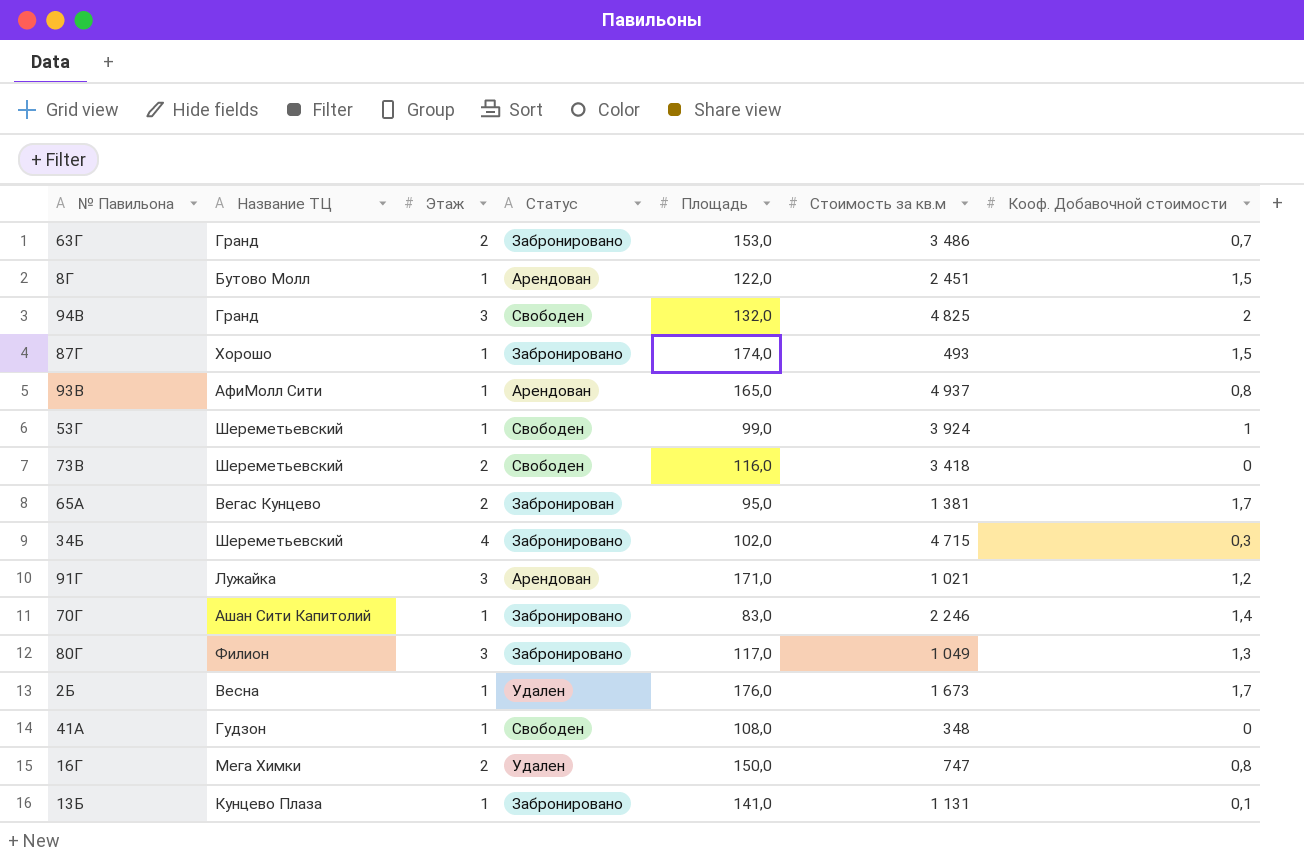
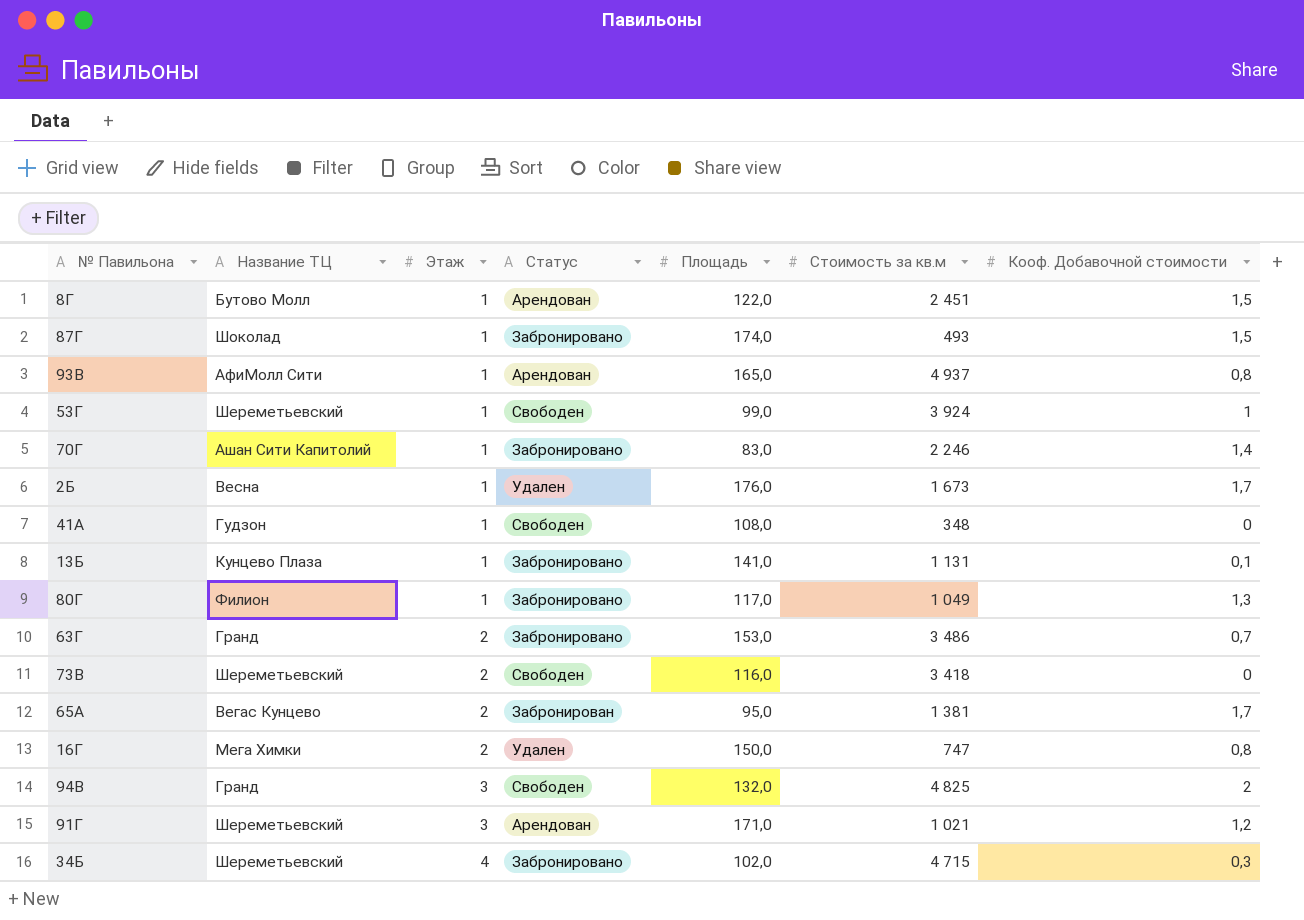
row order: none -> Этаж ascending
87Г | Название ТЦ: Хорошо -> Шоколад
80Г | Этаж: 3 -> 1
91Г | Название ТЦ: Лужайка -> Шереметьевский

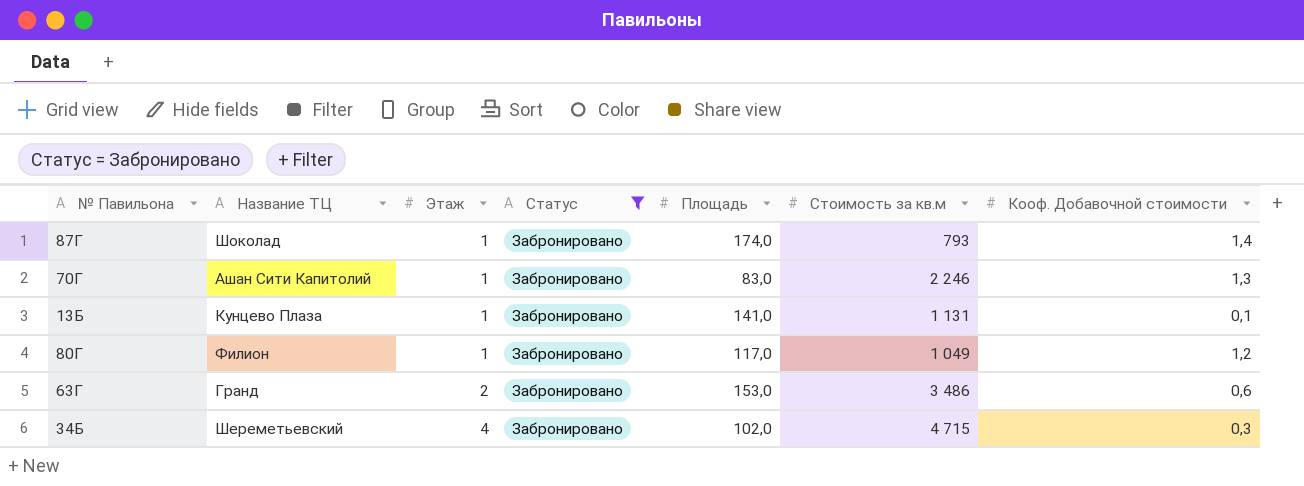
filter: none -> Статус = Забронировано
87Г | Стоимость за кв.м: 493 -> 793
87Г | Кооф. Добавочной стоимости: 1,5 -> 1,4
70Г | Кооф. Добавочной стоимости: 1,4 -> 1,3
80Г | Кооф. Добавочной стоимости: 1,3 -> 1,2
63Г | Кооф. Добавочной стоимости: 0,7 -> 0,6

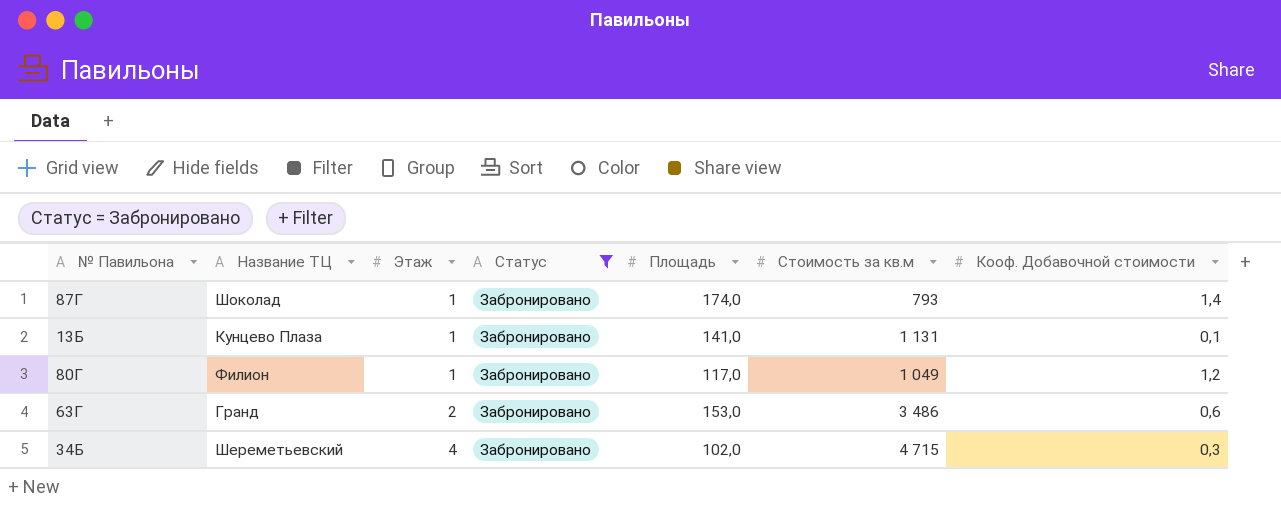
row 70Г: Ашан Сити Капитолий | 1 | Забронировано | 83,0 | 2 246 | 1,3 -> none

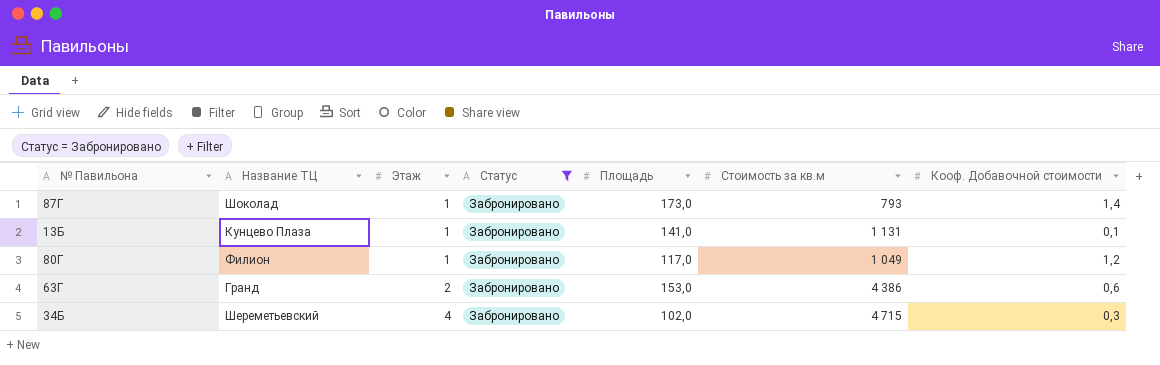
87Г | Площадь: 174,0 -> 173,0
63Г | Стоимость за кв.м: 3 486 -> 4 386

